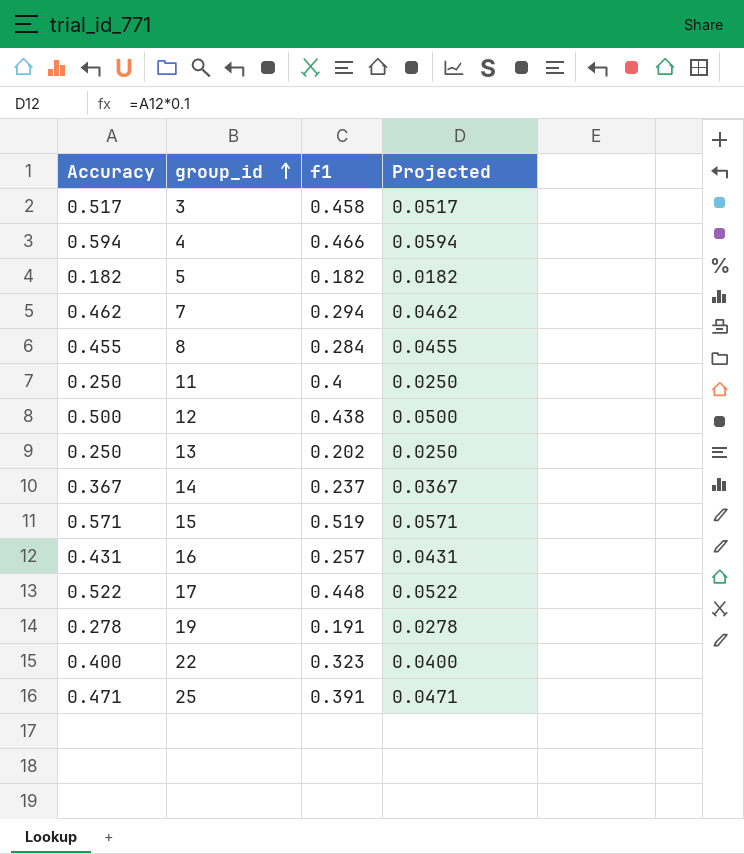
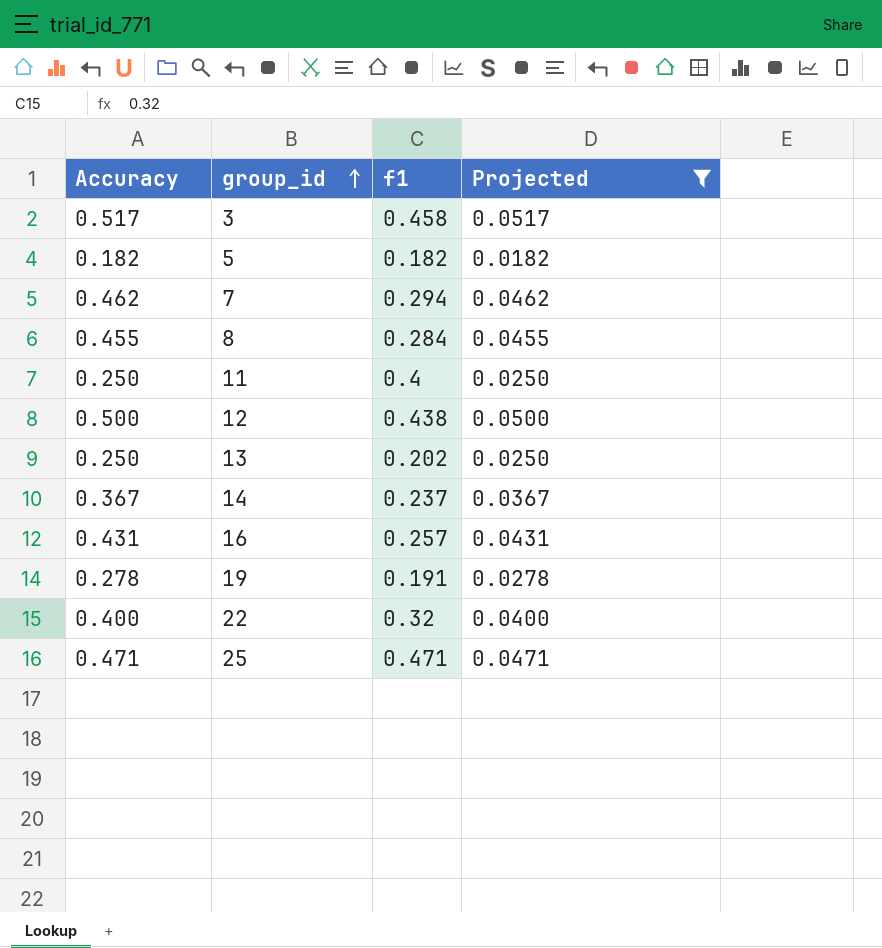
filter: none -> Projected <= 0.0517
22 | f1: 0.323 -> 0.32
25 | f1: 0.391 -> 0.471

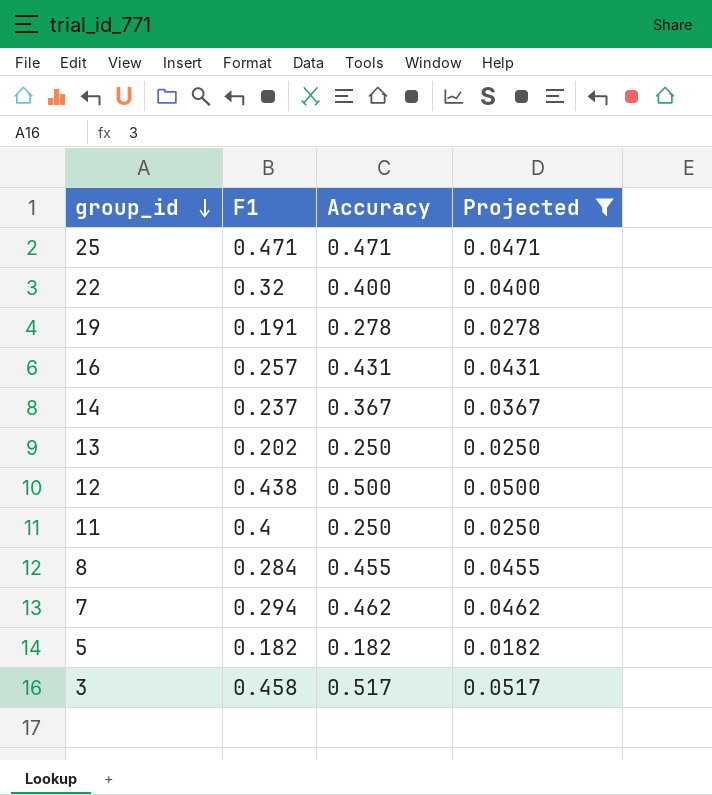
row order: group_id ascending -> group_id descending
column name: f1 -> F1
column Accuracy | position: 1 -> 3

